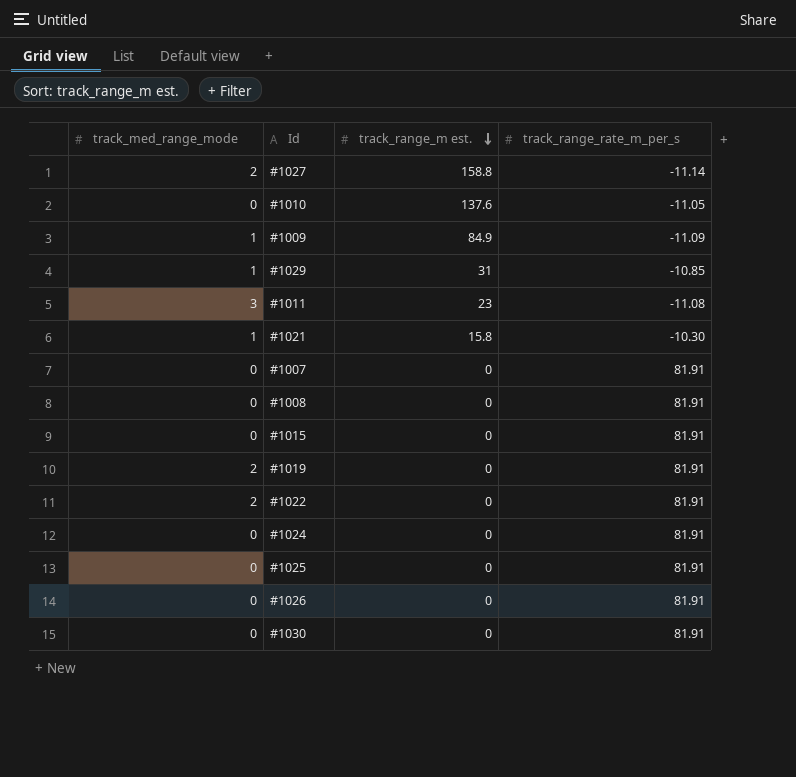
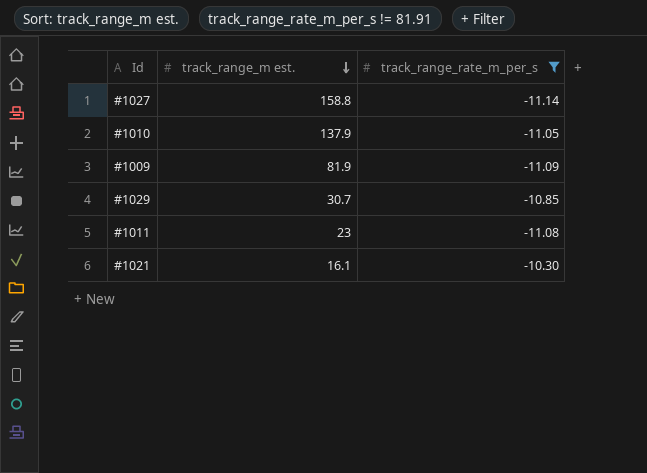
filter: none -> track_range_rate_m_per_s != 81.91
column track_med_range_mode | position: 1 -> none
#1010 | track_range_m est.: 137.6 -> 137.9
#1009 | track_range_m est.: 84.9 -> 81.9
#1029 | track_range_m est.: 31 -> 30.7
#1021 | track_range_m est.: 15.8 -> 16.1

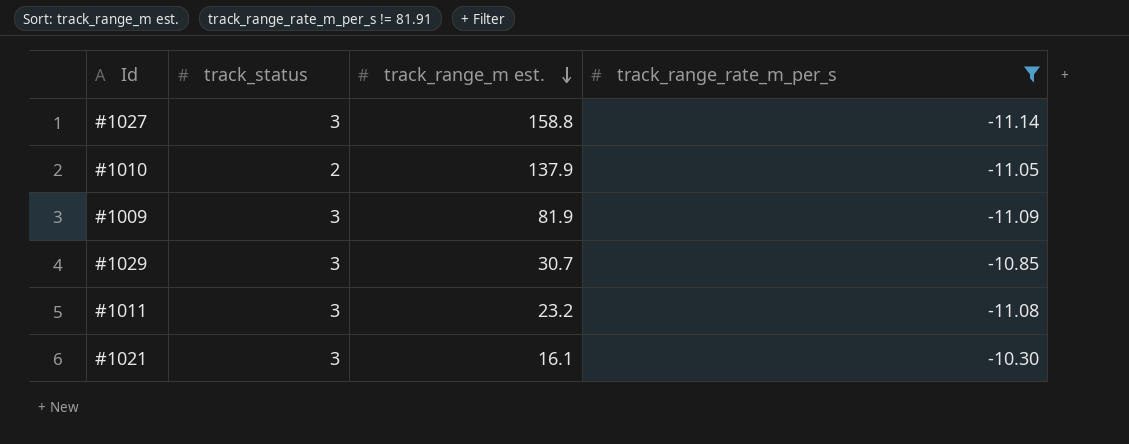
column track_status | position: none -> 2
#1011 | track_range_m est.: 23 -> 23.2

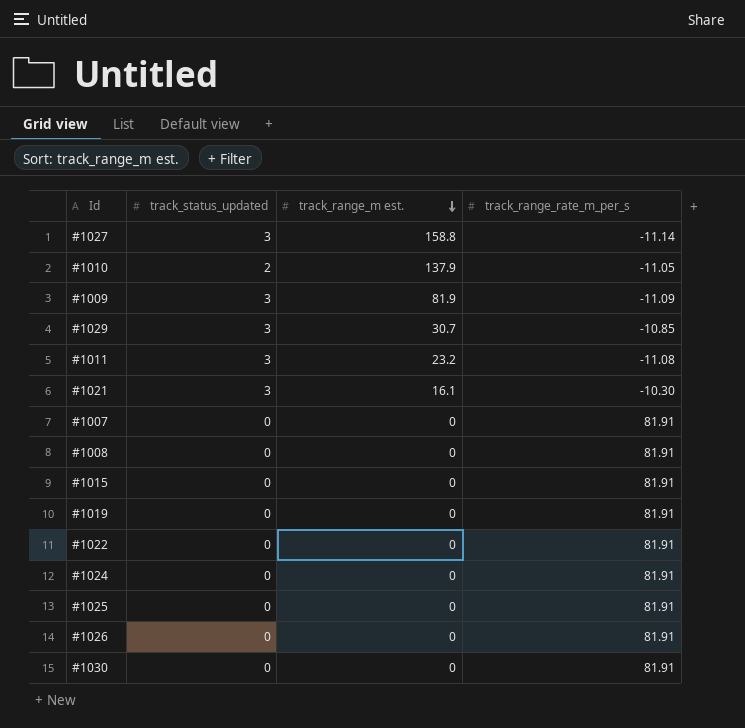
filter: track_range_rate_m_per_s != 81.91 -> none
column name: track_status -> track_status_updated

